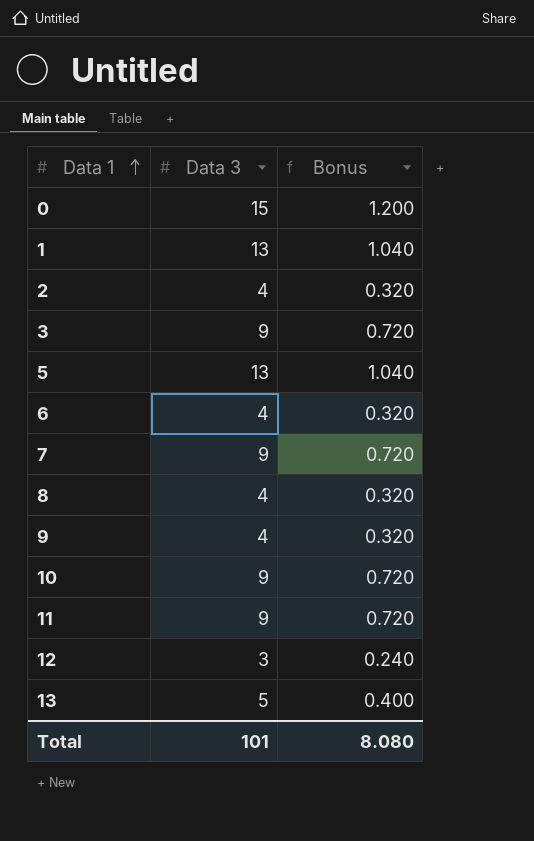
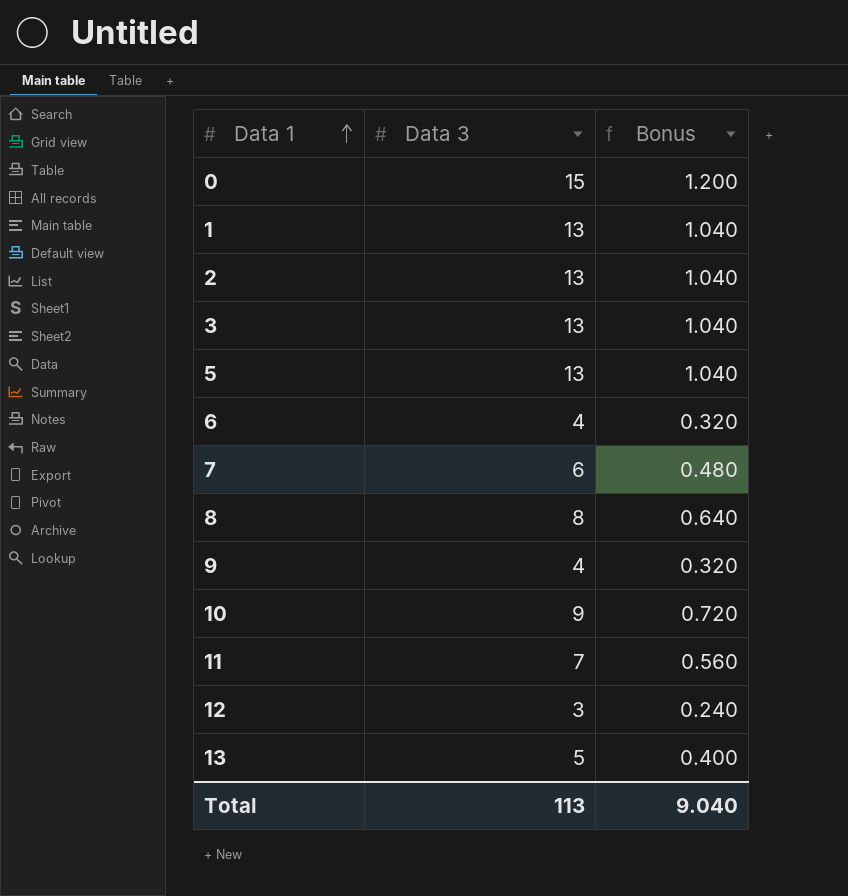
2 | Data 3: 4 -> 13
2 | Bonus: 0.320 -> 1.040
3 | Data 3: 9 -> 13
3 | Bonus: 0.720 -> 1.040
7 | Data 3: 9 -> 6
7 | Bonus: 0.720 -> 0.480
8 | Data 3: 4 -> 8
8 | Bonus: 0.320 -> 0.640
11 | Data 3: 9 -> 7
11 | Bonus: 0.720 -> 0.560
Total | Data 3: 101 -> 113
Total | Bonus: 8.080 -> 9.040

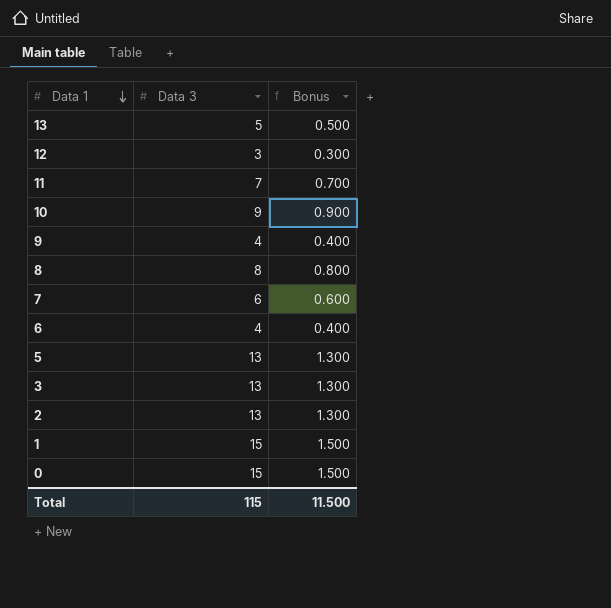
row order: Data 1 ascending -> Data 1 descending
column Bonus | formula: [Data 3] * 0.08 -> [Data 3] * 0.1
1 | Data 3: 13 -> 15
Total | Data 3: 113 -> 115
Total | Bonus: 9.040 -> 11.500

